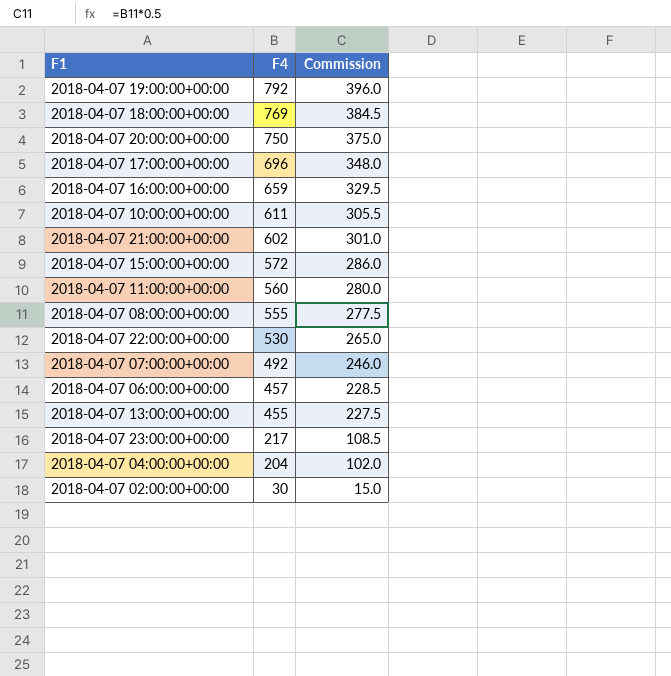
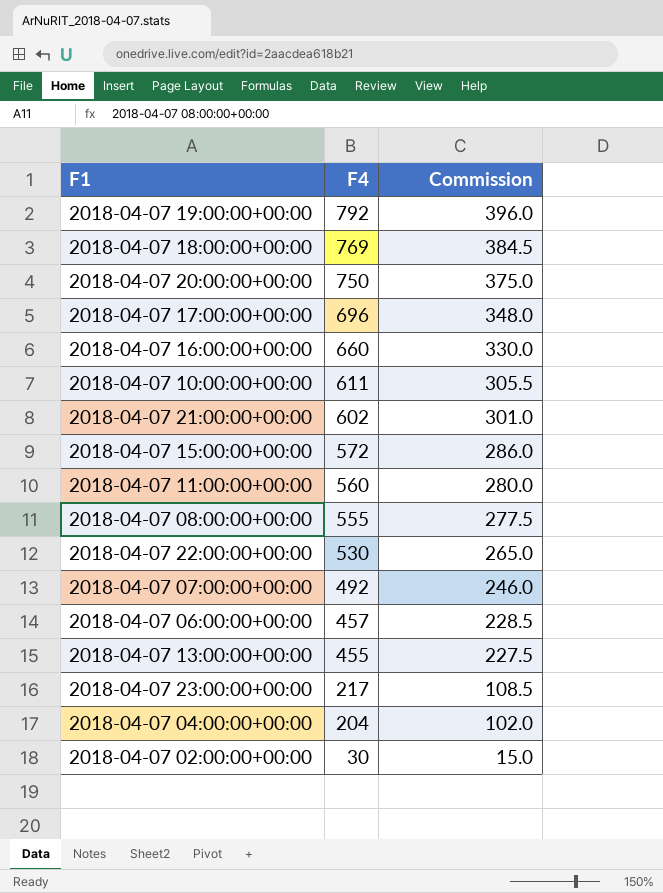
2018-04-07 16:00:00+00:00 | F4: 659 -> 660
2018-04-07 16:00:00+00:00 | Commission: 329.5 -> 330.0

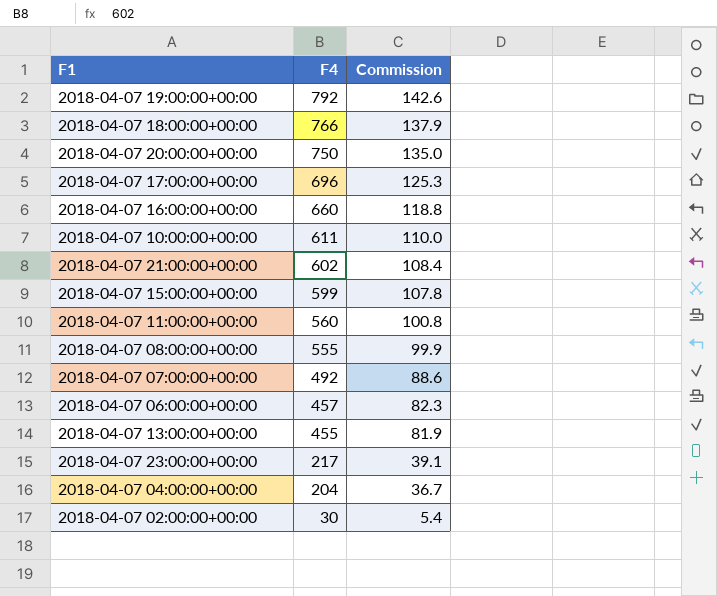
column Commission | formula: [F4] * 0.5 -> [F4] * 0.18
row 2018-04-07 22:00:00+00:00: 530 | 265.0 -> none
2018-04-07 18:00:00+00:00 | F4: 769 -> 766
2018-04-07 15:00:00+00:00 | F4: 572 -> 599

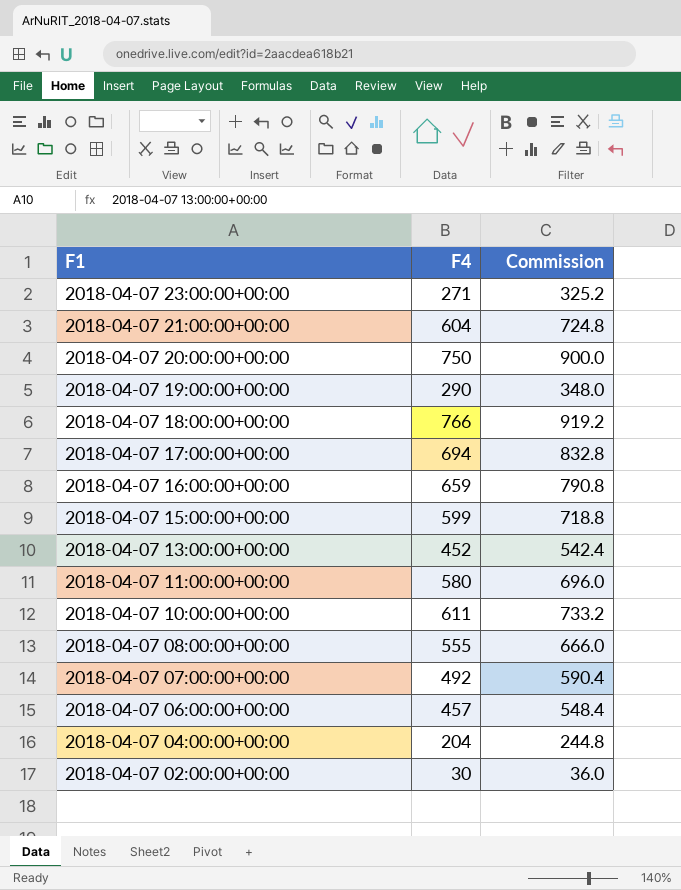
row order: F4 descending -> F1 descending
column Commission | formula: [F4] * 0.18 -> [F4] * 1.2
2018-04-07 23:00:00+00:00 | F4: 217 -> 271
2018-04-07 21:00:00+00:00 | F4: 602 -> 604
2018-04-07 19:00:00+00:00 | F4: 792 -> 290
2018-04-07 17:00:00+00:00 | F4: 696 -> 694
2018-04-07 16:00:00+00:00 | F4: 660 -> 659
2018-04-07 13:00:00+00:00 | F4: 455 -> 452
2018-04-07 11:00:00+00:00 | F4: 560 -> 580

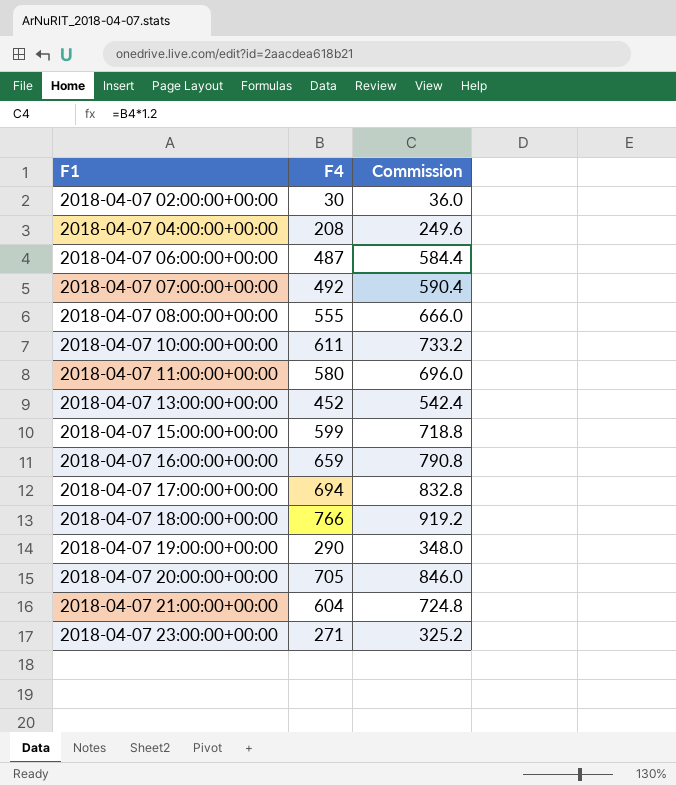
row order: F1 descending -> F1 ascending
2018-04-07 04:00:00+00:00 | F4: 204 -> 208
2018-04-07 04:00:00+00:00 | Commission: 244.8 -> 249.6
2018-04-07 06:00:00+00:00 | F4: 457 -> 487
2018-04-07 06:00:00+00:00 | Commission: 548.4 -> 584.4
2018-04-07 20:00:00+00:00 | F4: 750 -> 705
2018-04-07 20:00:00+00:00 | Commission: 900.0 -> 846.0

